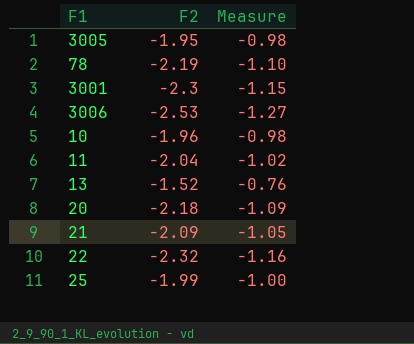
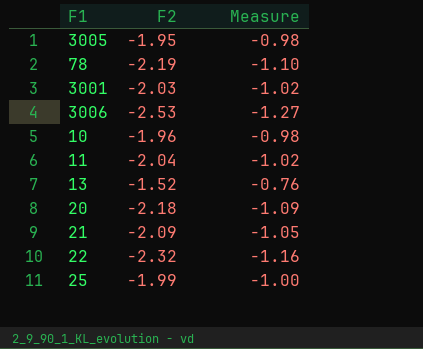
3001 | F2: -2.3 -> -2.03
3001 | Measure: -1.15 -> -1.02

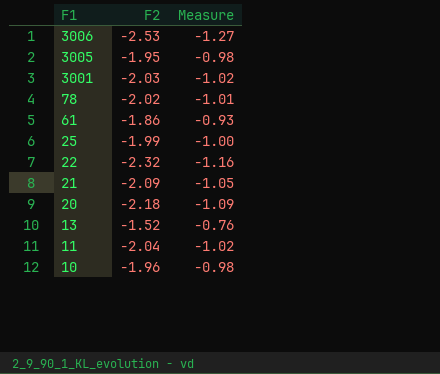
row order: none -> F1 descending
78 | F2: -2.19 -> -2.02
78 | Measure: -1.10 -> -1.01
row 61: none -> -1.86 | -0.93

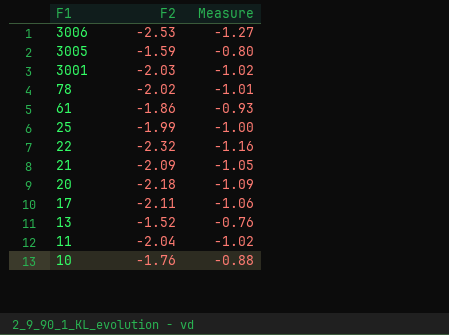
3005 | F2: -1.95 -> -1.59
3005 | Measure: -0.98 -> -0.80
row 17: none -> -2.11 | -1.06
10 | F2: -1.96 -> -1.76
10 | Measure: -0.98 -> -0.88

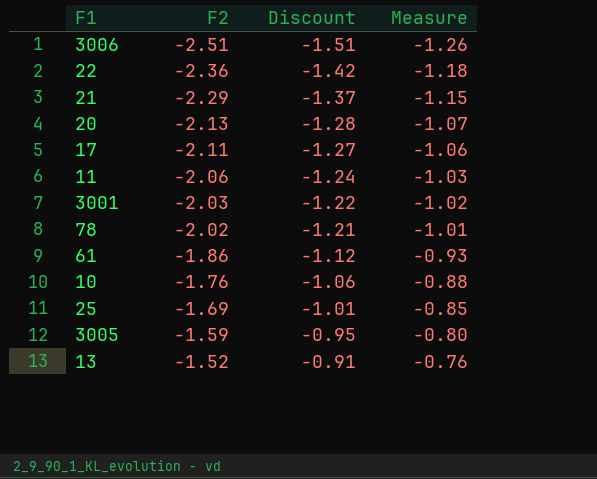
row order: F1 descending -> F2 ascending
column Discount | formula: none -> [F2] * 0.6
3006 | F2: -2.53 -> -2.51
3006 | Measure: -1.27 -> -1.26
22 | F2: -2.32 -> -2.36
22 | Measure: -1.16 -> -1.18
21 | F2: -2.09 -> -2.29
21 | Measure: -1.05 -> -1.15
20 | F2: -2.18 -> -2.13
20 | Measure: -1.09 -> -1.07
11 | F2: -2.04 -> -2.06
11 | Measure: -1.02 -> -1.03
25 | F2: -1.99 -> -1.69
25 | Measure: -1.00 -> -0.85

